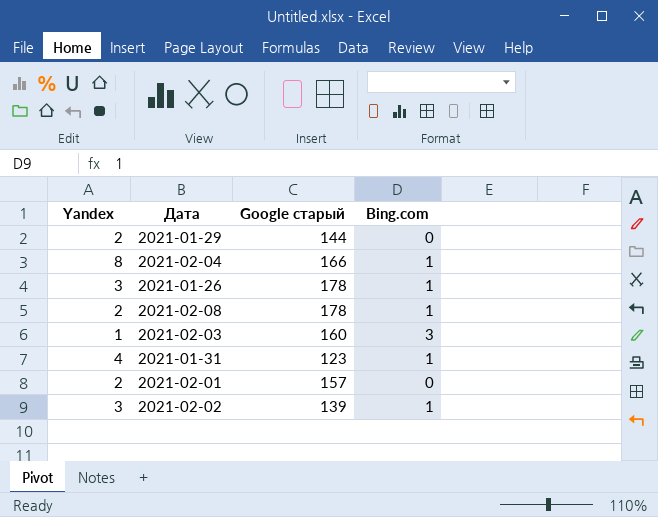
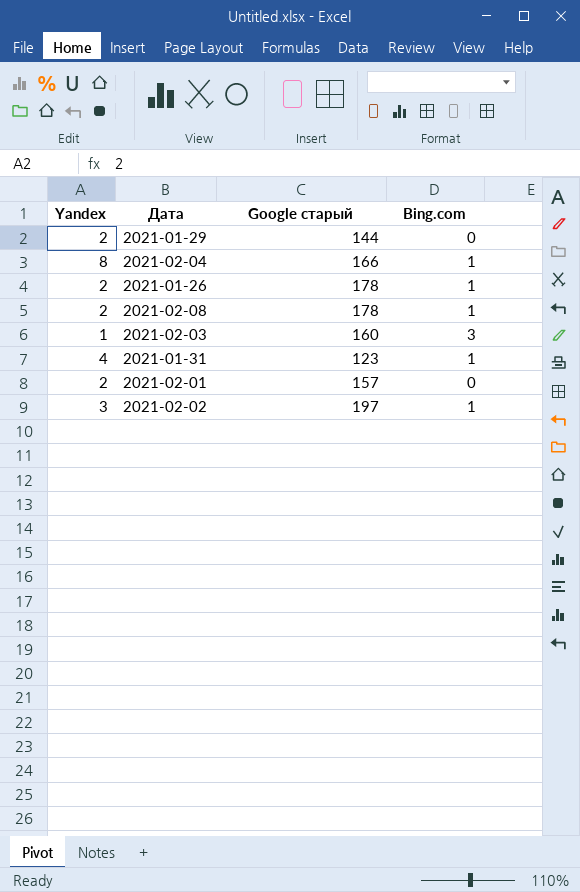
2021-01-26 | Yandex: 3 -> 2
2021-02-02 | Google старый: 139 -> 197

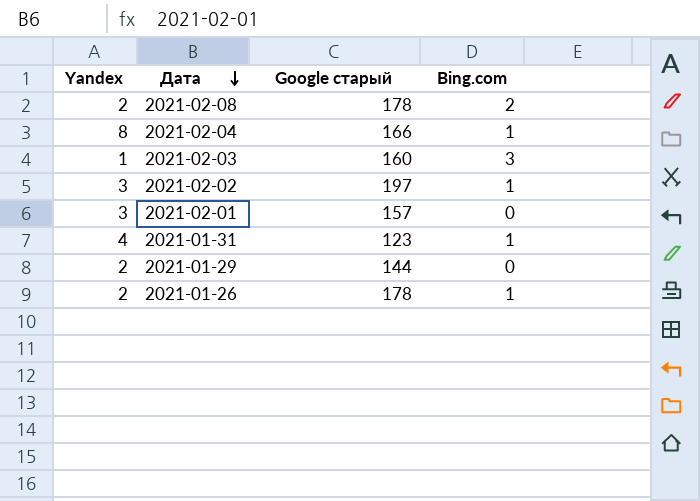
row order: none -> Дата descending
2021-02-08 | Bing.com: 1 -> 2
2021-02-01 | Yandex: 2 -> 3

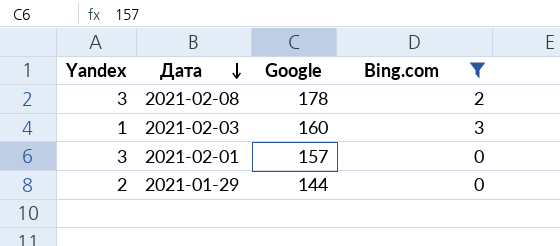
filter: none -> Bing.com != 1
column name: Google старый -> Google
2021-02-08 | Yandex: 2 -> 3

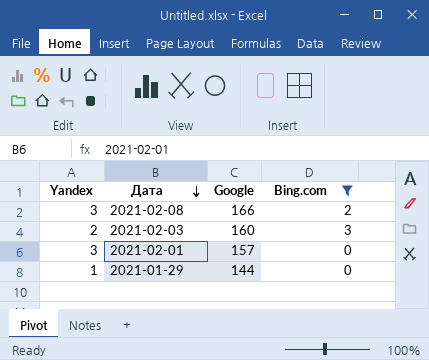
2021-02-08 | Google: 178 -> 166
2021-02-03 | Yandex: 1 -> 2
2021-01-29 | Yandex: 2 -> 1

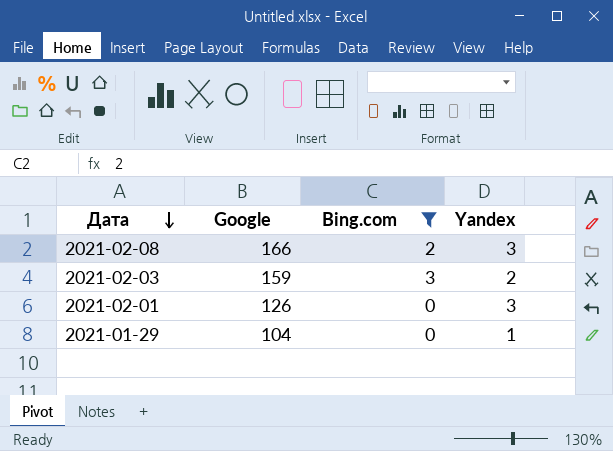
column Yandex | position: 1 -> 4
2021-02-03 | Google: 160 -> 159
2021-02-01 | Google: 157 -> 126
2021-01-29 | Google: 144 -> 104

